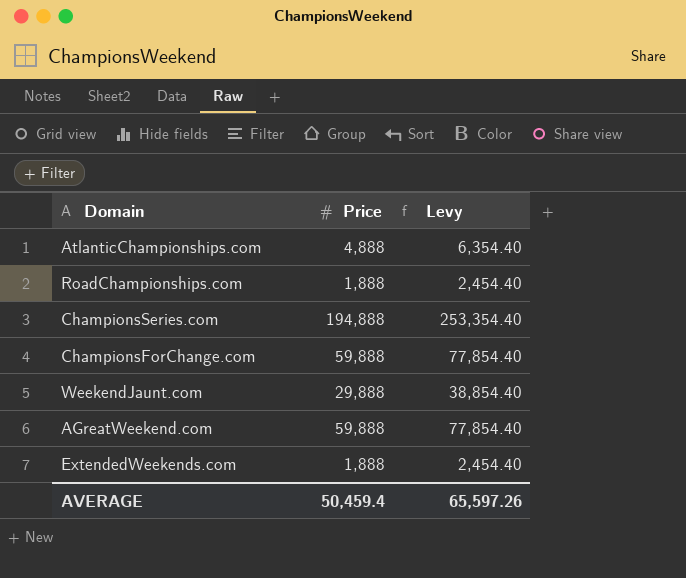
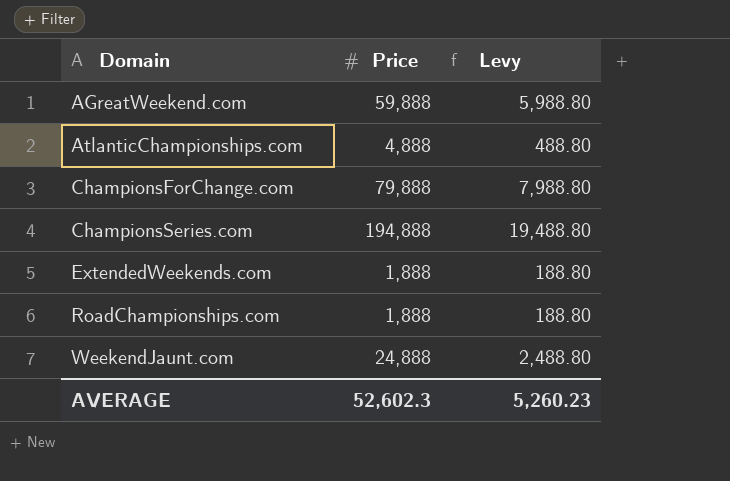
row order: none -> Domain ascending
column Levy | formula: [Price] * 1.3 -> [Price] * 0.1
ChampionsForChange.com | Price: 59,888 -> 79,888
WeekendJaunt.com | Price: 29,888 -> 24,888
AVERAGE | Price: 50,459.4 -> 52,602.3
AVERAGE | Levy: 65,597.26 -> 5,260.23

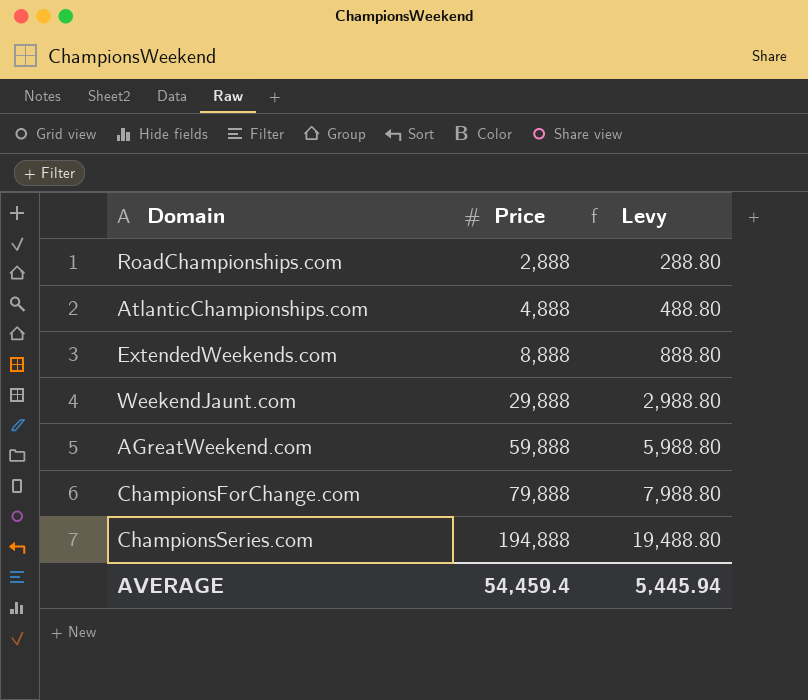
row order: Domain ascending -> Price ascending
RoadChampionships.com | Price: 1,888 -> 2,888
RoadChampionships.com | Levy: 188.80 -> 288.80
ExtendedWeekends.com | Price: 1,888 -> 8,888
ExtendedWeekends.com | Levy: 188.80 -> 888.80
WeekendJaunt.com | Price: 24,888 -> 29,888
WeekendJaunt.com | Levy: 2,488.80 -> 2,988.80
AVERAGE | Price: 52,602.3 -> 54,459.4
AVERAGE | Levy: 5,260.23 -> 5,445.94

